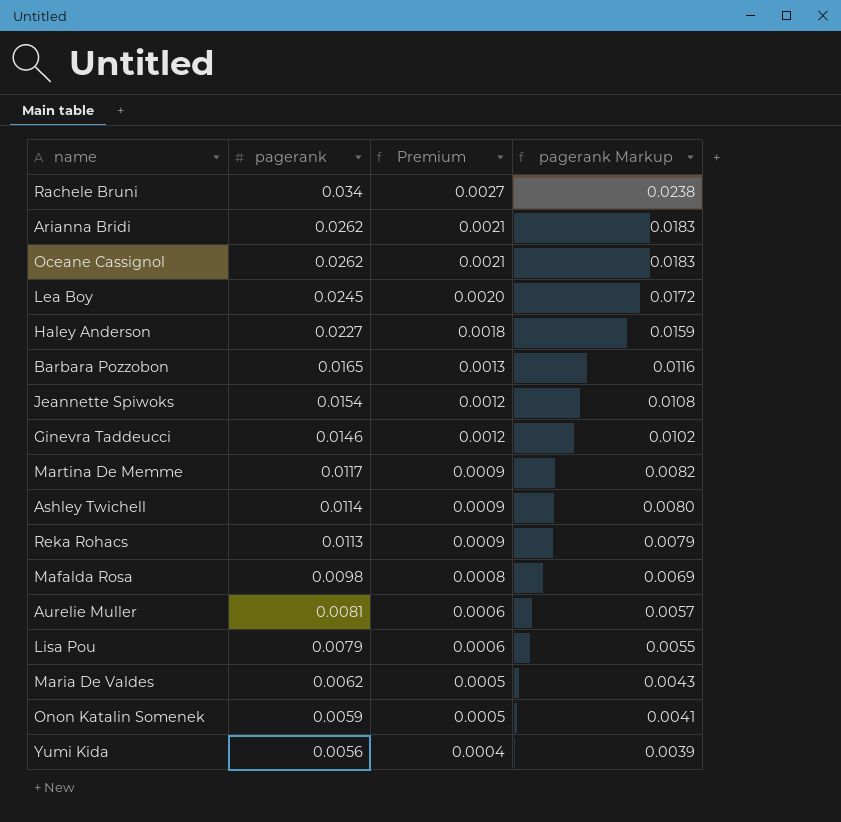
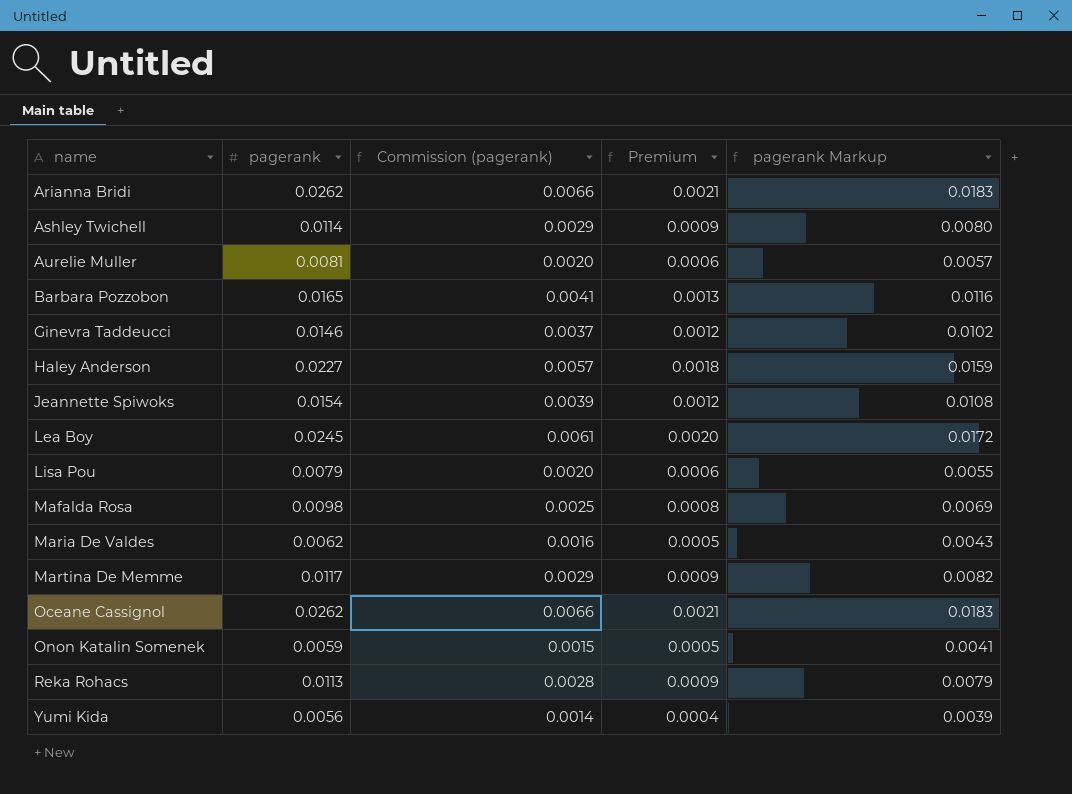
row order: pagerank descending -> name ascending
column Commission (pagerank) | formula: none -> [pagerank] * 0.25
row Rachele Bruni: 0.034 | 0.0027 | 0.0238 -> none

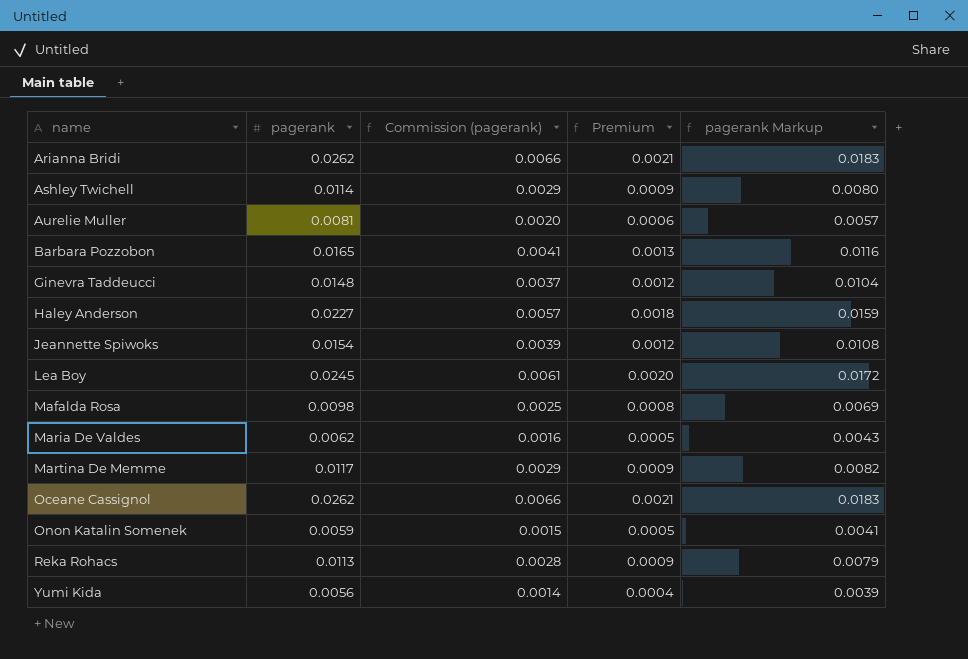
row Lisa Pou: 0.0079 | 0.0020 | 0.0006 | 0.0055 -> none
Ginevra Taddeucci | pagerank: 0.0146 -> 0.0148
Ginevra Taddeucci | pagerank Markup: 0.0102 -> 0.0104

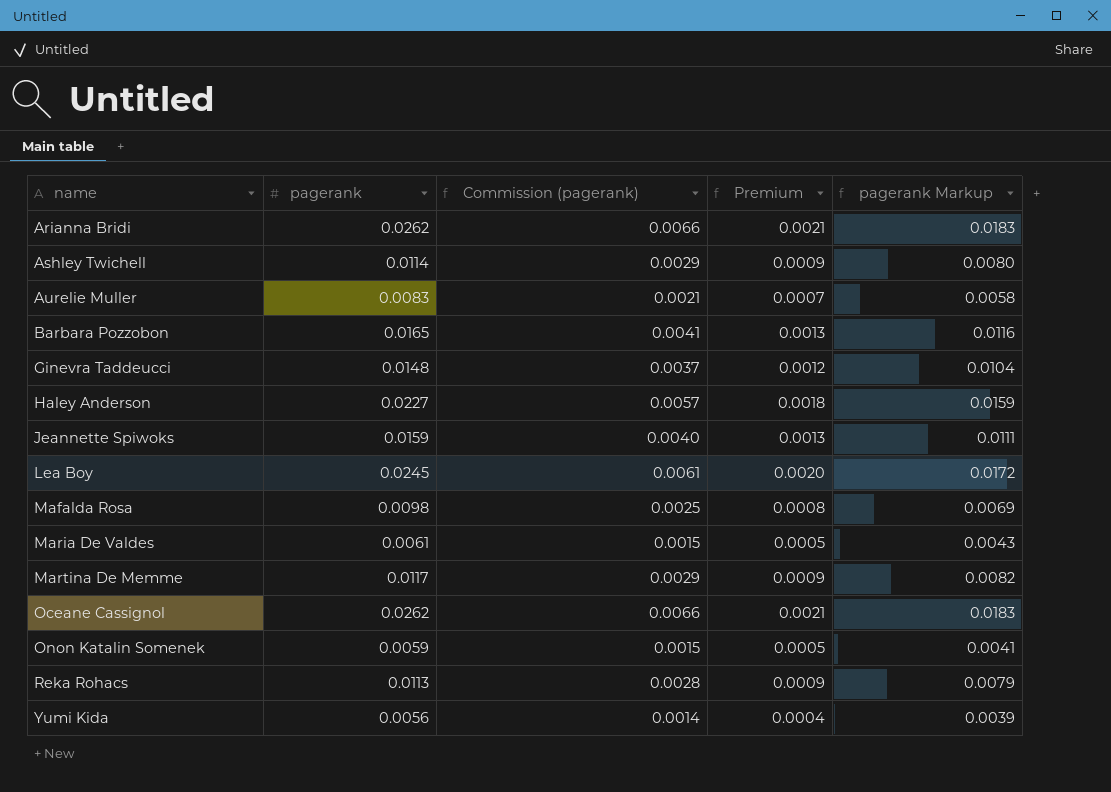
Aurelie Muller | pagerank: 0.0081 -> 0.0083
Aurelie Muller | Commission (pagerank): 0.0020 -> 0.0021
Aurelie Muller | Premium: 0.0006 -> 0.0007
Aurelie Muller | pagerank Markup: 0.0057 -> 0.0058
Jeannette Spiwoks | pagerank: 0.0154 -> 0.0159
Jeannette Spiwoks | Commission (pagerank): 0.0039 -> 0.0040
Jeannette Spiwoks | Premium: 0.0012 -> 0.0013
Jeannette Spiwoks | pagerank Markup: 0.0108 -> 0.0111
Maria De Valdes | pagerank: 0.0062 -> 0.0061
Maria De Valdes | Commission (pagerank): 0.0016 -> 0.0015

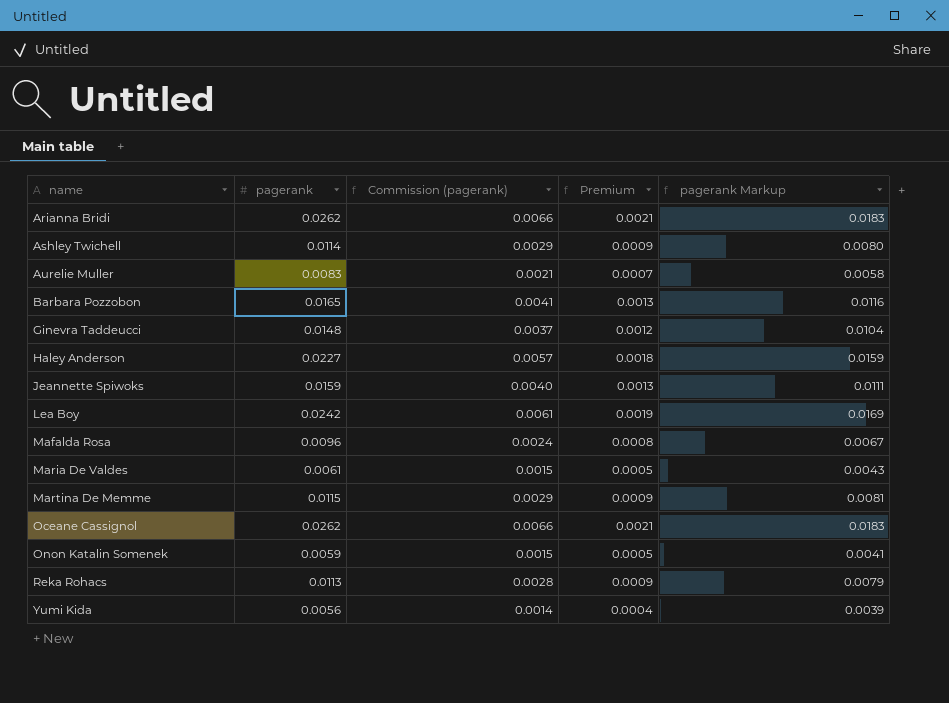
Lea Boy | pagerank: 0.0245 -> 0.0242
Lea Boy | Premium: 0.0020 -> 0.0019
Lea Boy | pagerank Markup: 0.0172 -> 0.0169
Mafalda Rosa | pagerank: 0.0098 -> 0.0096
Mafalda Rosa | Commission (pagerank): 0.0025 -> 0.0024
Mafalda Rosa | pagerank Markup: 0.0069 -> 0.0067
Martina De Memme | pagerank: 0.0117 -> 0.0115
Martina De Memme | pagerank Markup: 0.0082 -> 0.0081

